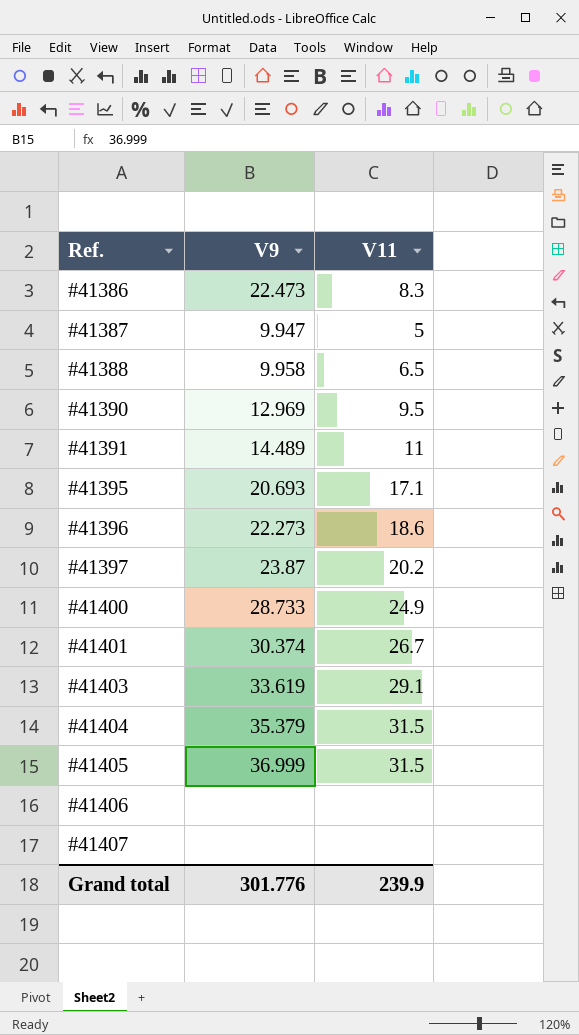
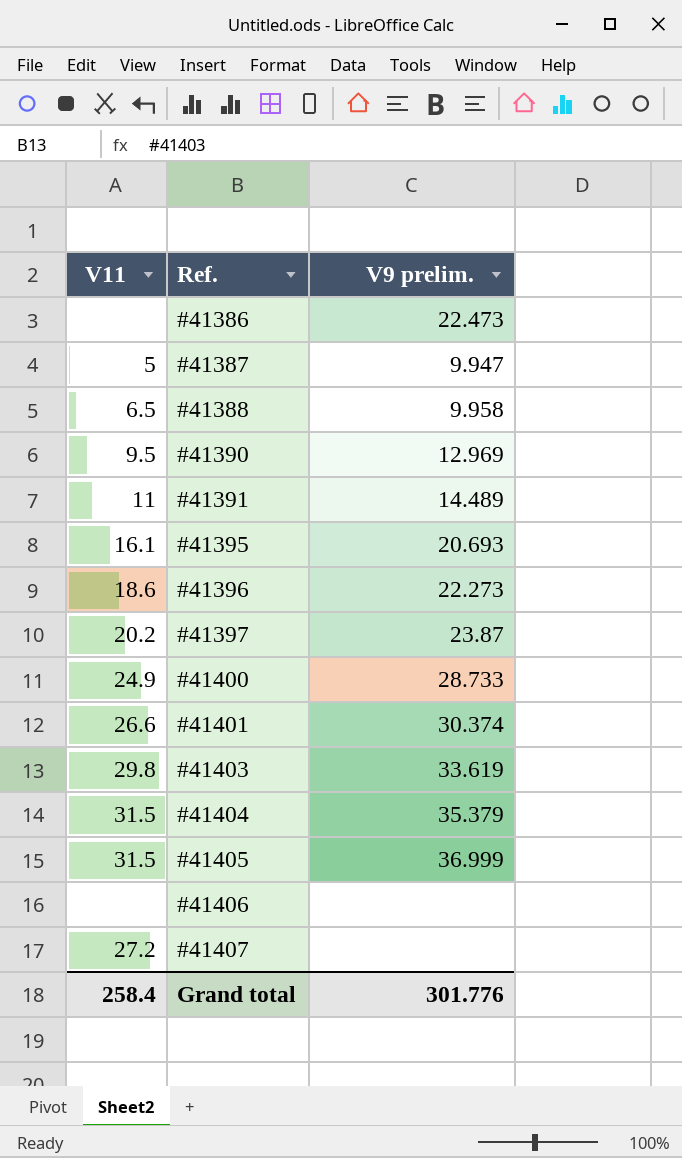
column V11 | position: 3 -> 1
column name: V9 -> V9 prelim.
#41386 | V11: 8.3 -> none
#41395 | V11: 17.1 -> 16.1
#41401 | V11: 26.7 -> 26.6
#41403 | V11: 29.1 -> 29.8
#41407 | V11: none -> 27.2
Grand total | V11: 239.9 -> 258.4

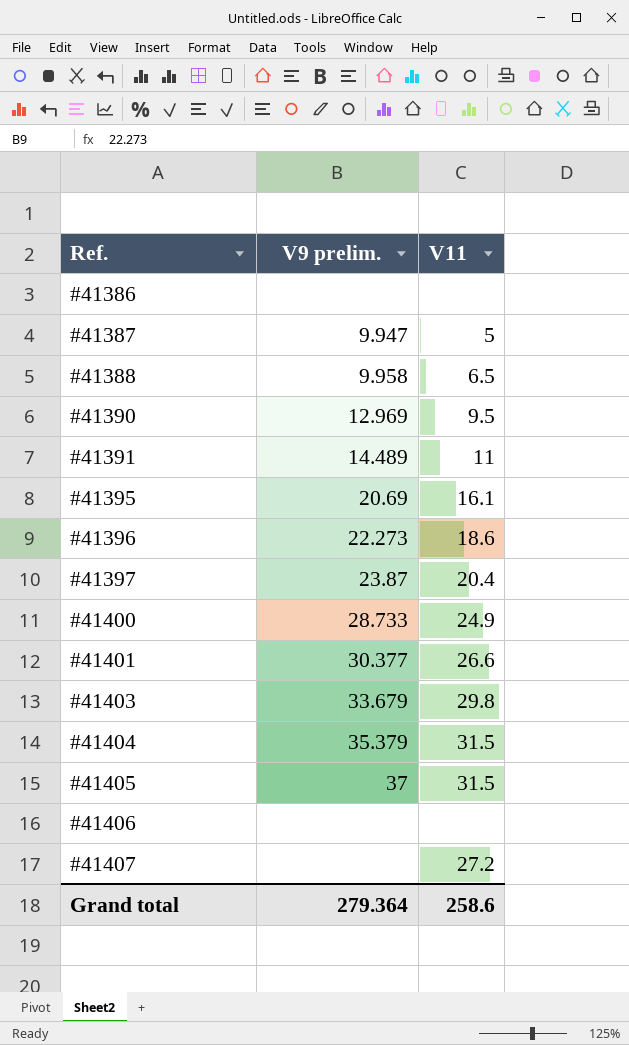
column V11 | position: 1 -> 3
#41386 | V9 prelim.: 22.473 -> none
#41395 | V9 prelim.: 20.693 -> 20.69
#41397 | V11: 20.2 -> 20.4
#41401 | V9 prelim.: 30.374 -> 30.377
#41403 | V9 prelim.: 33.619 -> 33.679
#41405 | V9 prelim.: 36.999 -> 37
Grand total | V9 prelim.: 301.776 -> 279.364
Grand total | V11: 258.4 -> 258.6

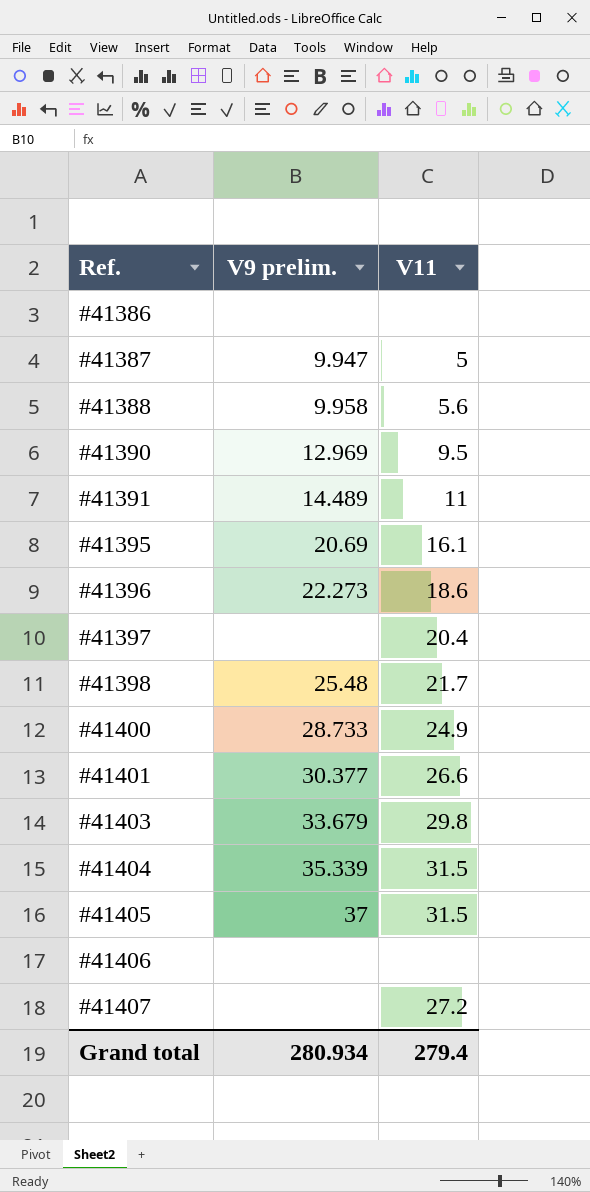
#41388 | V11: 6.5 -> 5.6
#41397 | V9 prelim.: 23.87 -> none
row #41398: none -> 25.48 | 21.7
#41404 | V9 prelim.: 35.379 -> 35.339
Grand total | V9 prelim.: 279.364 -> 280.934
Grand total | V11: 258.6 -> 279.4

